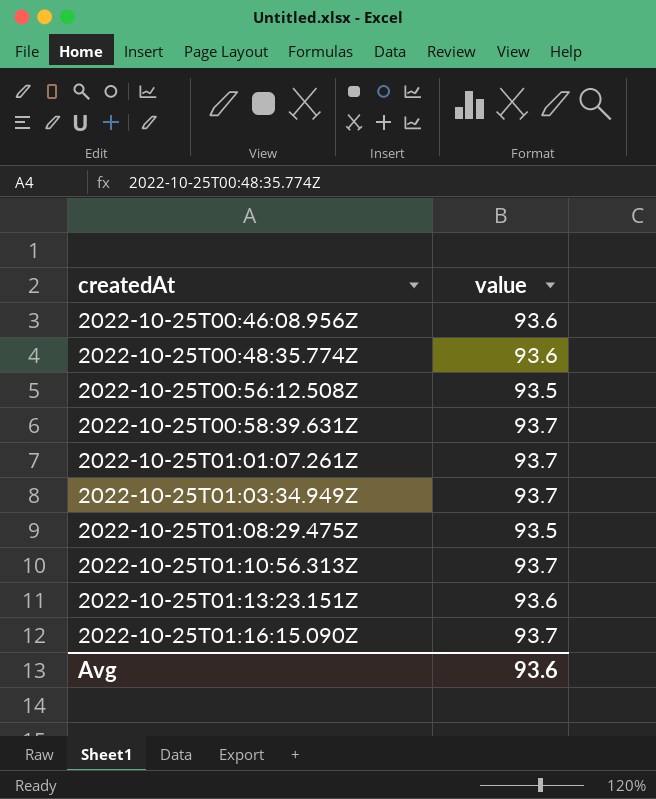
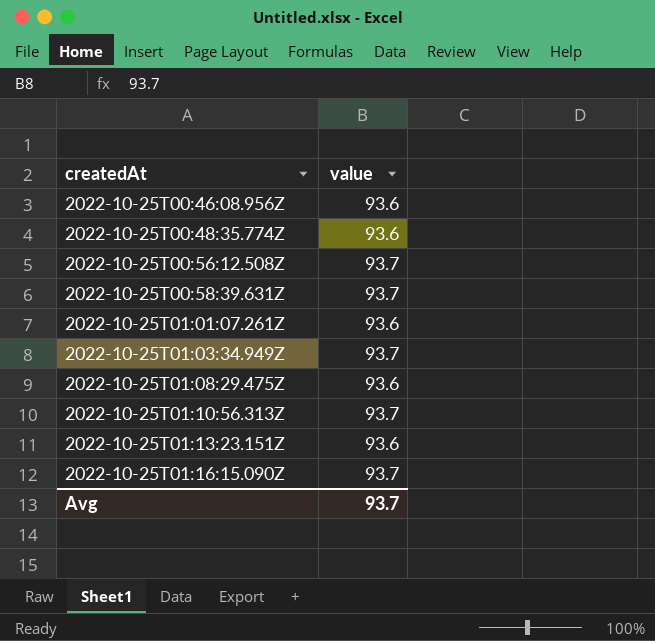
2022-10-25T00:56:12.508Z | value: 93.5 -> 93.7
2022-10-25T01:01:07.261Z | value: 93.7 -> 93.6
2022-10-25T01:08:29.475Z | value: 93.5 -> 93.6
Avg | value: 93.6 -> 93.7

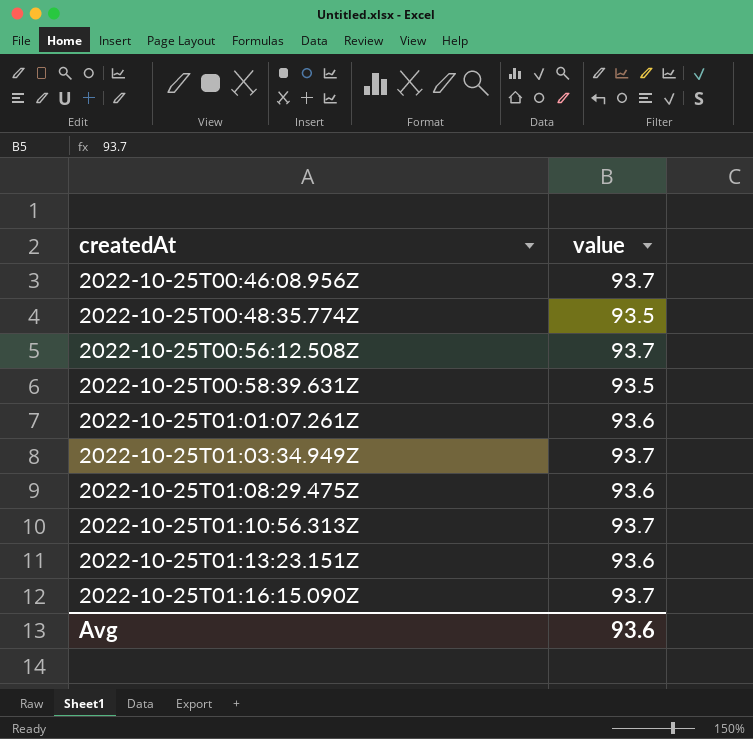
2022-10-25T00:46:08.956Z | value: 93.6 -> 93.7
2022-10-25T00:48:35.774Z | value: 93.6 -> 93.5
2022-10-25T00:58:39.631Z | value: 93.7 -> 93.5
Avg | value: 93.7 -> 93.6

